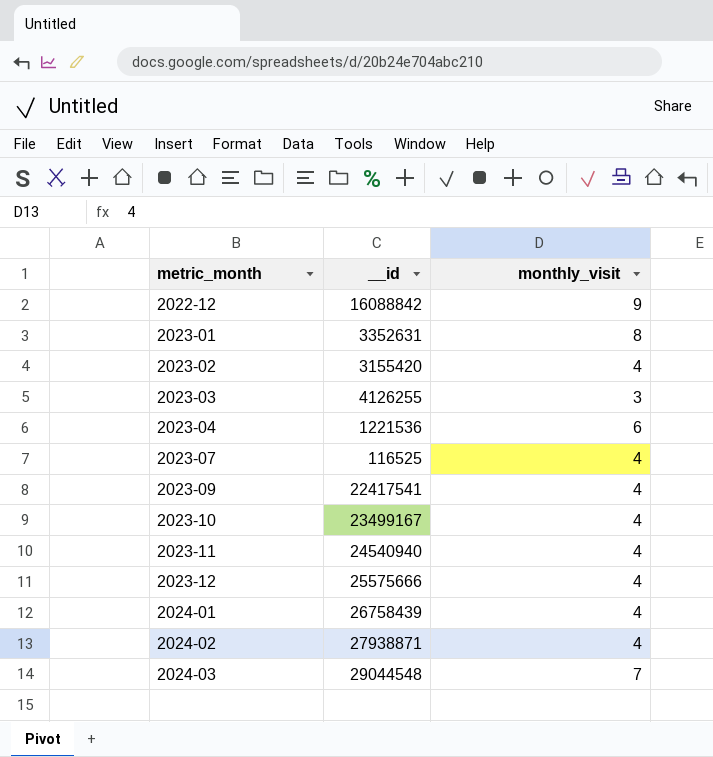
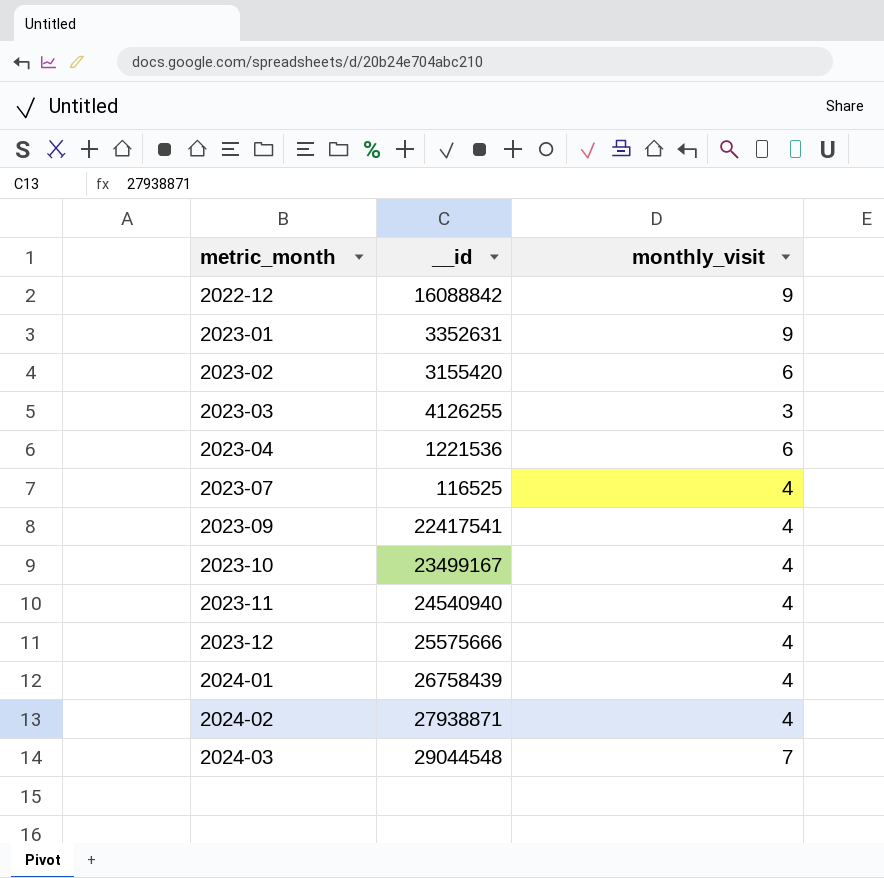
2023-01 | monthly_visit: 8 -> 9
2023-02 | monthly_visit: 4 -> 6

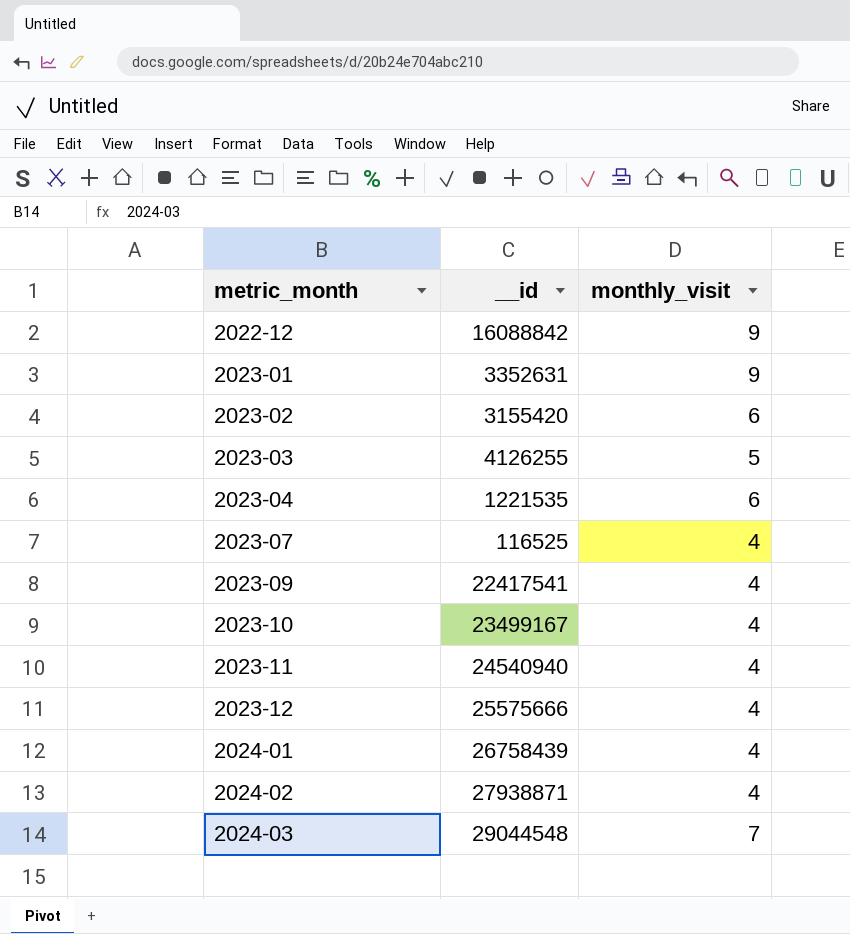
2023-03 | monthly_visit: 3 -> 5
2023-04 | __id: 1221536 -> 1221535

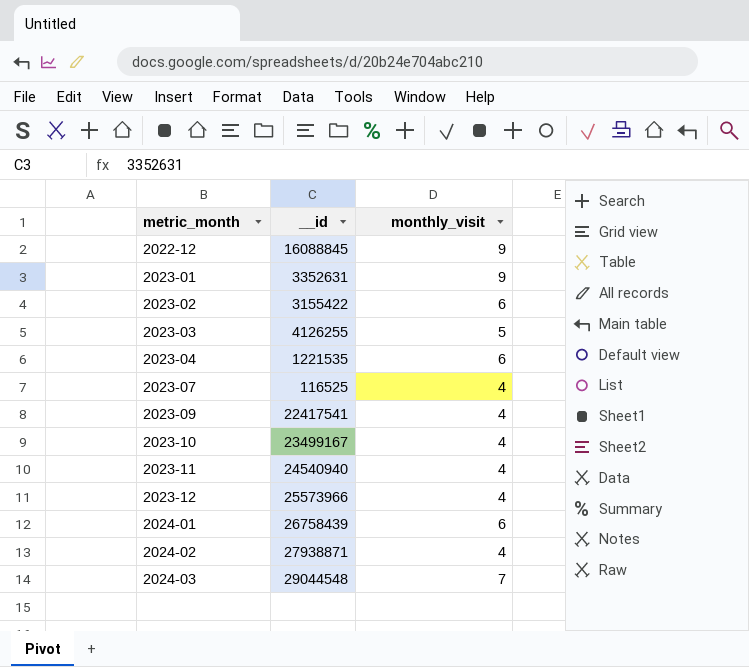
2022-12 | __id: 16088842 -> 16088845
2023-02 | __id: 3155420 -> 3155422
2023-12 | __id: 25575666 -> 25573966
2024-01 | monthly_visit: 4 -> 6

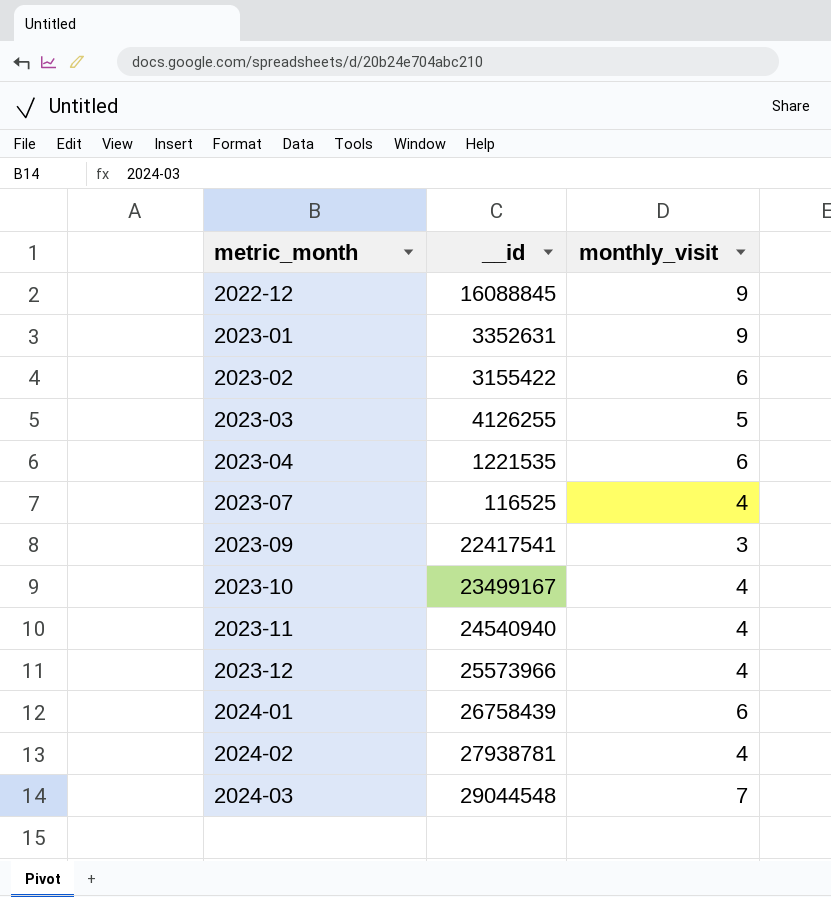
2023-09 | monthly_visit: 4 -> 3
2024-02 | __id: 27938871 -> 27938781

